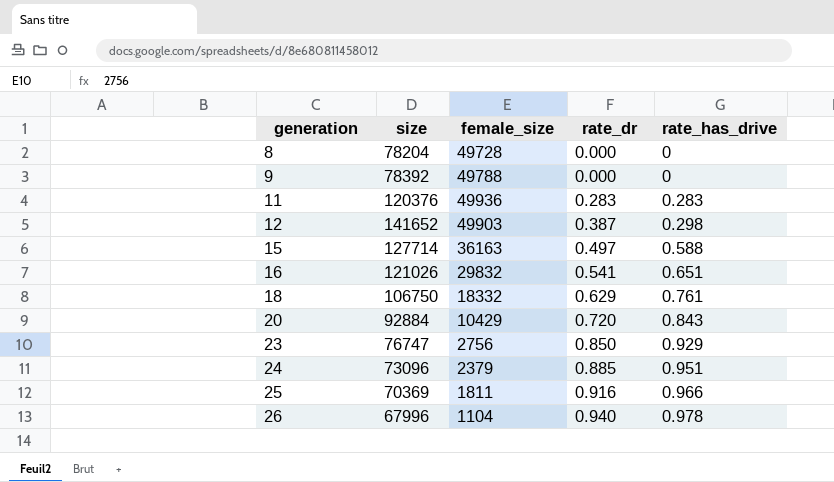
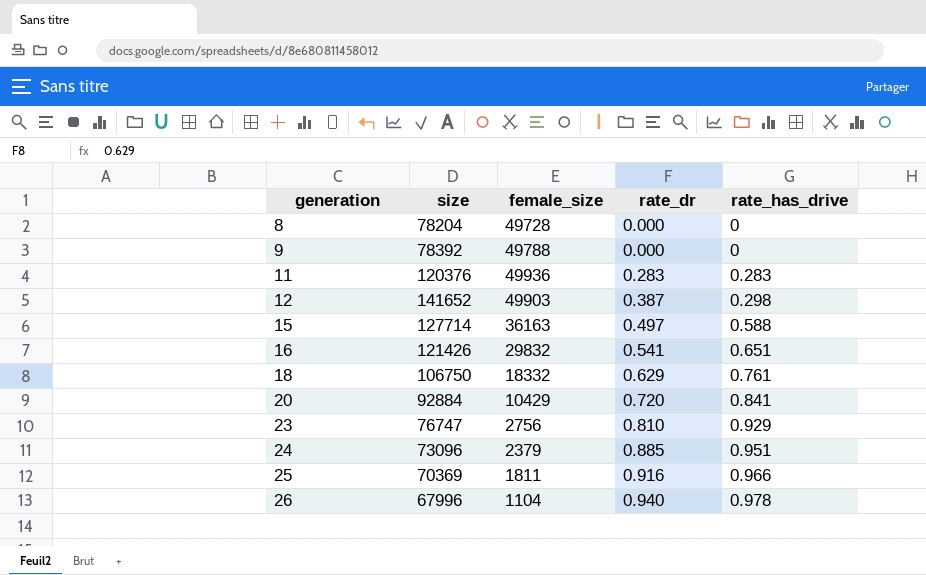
16 | size: 121026 -> 121426
20 | rate_has_drive: 0.843 -> 0.841
23 | rate_dr: 0.850 -> 0.810

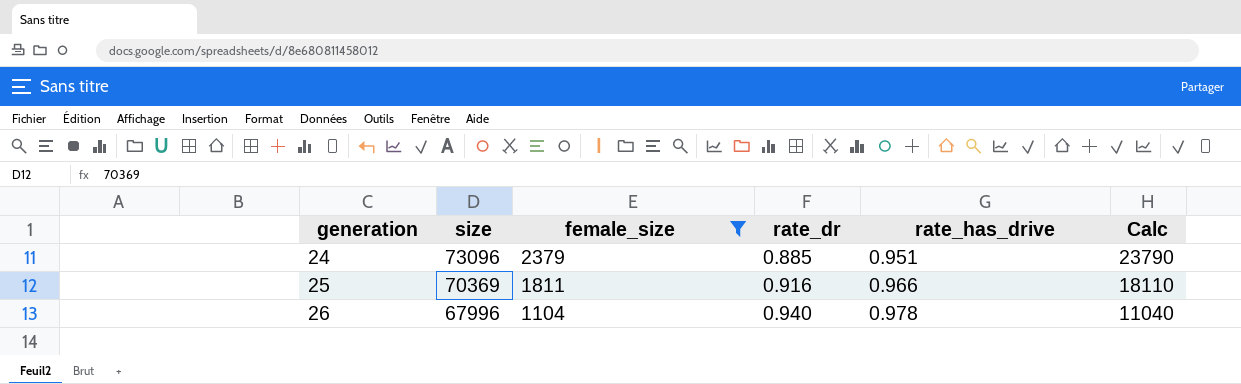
filter: none -> female_size <= 2379
column Calc | formula: none -> [female_size] * 10

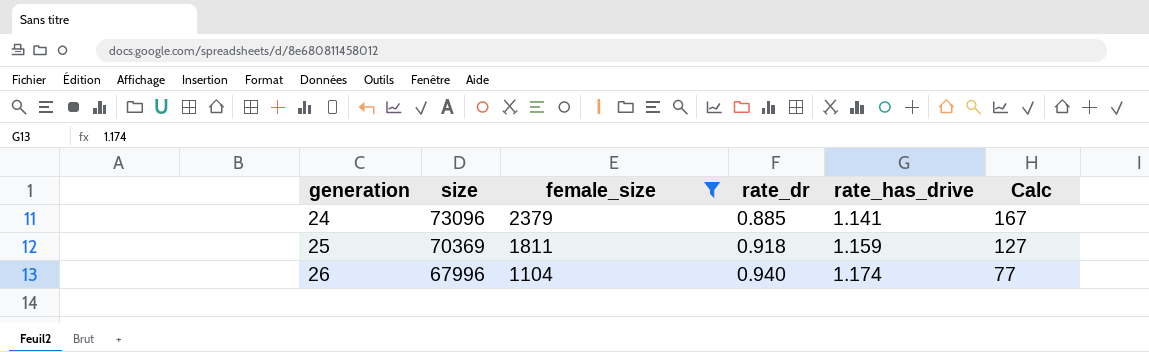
column Calc | formula: [female_size] * 10 -> [female_size] * 0.07
24 | rate_has_drive: 0.951 -> 1.141
25 | rate_dr: 0.916 -> 0.918
25 | rate_has_drive: 0.966 -> 1.159
26 | rate_has_drive: 0.978 -> 1.174

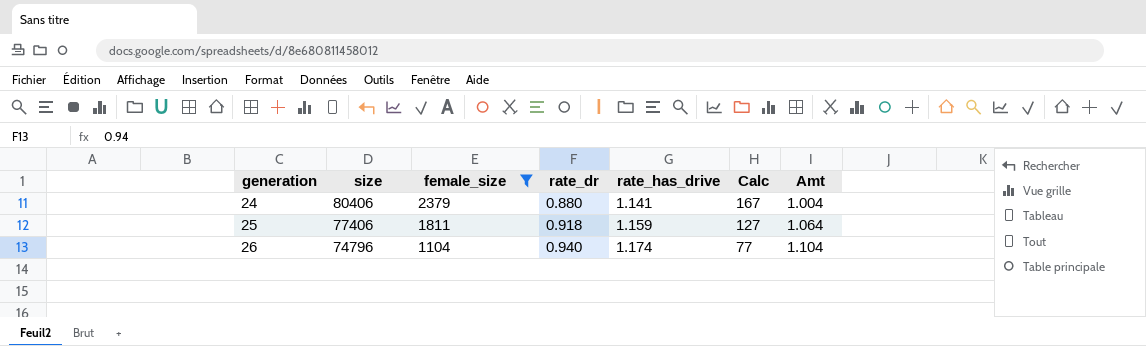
column Amt | formula: none -> [rate_dr] * [rate_has_drive]
24 | size: 73096 -> 80406
24 | rate_dr: 0.885 -> 0.880
25 | size: 70369 -> 77406
26 | size: 67996 -> 74796

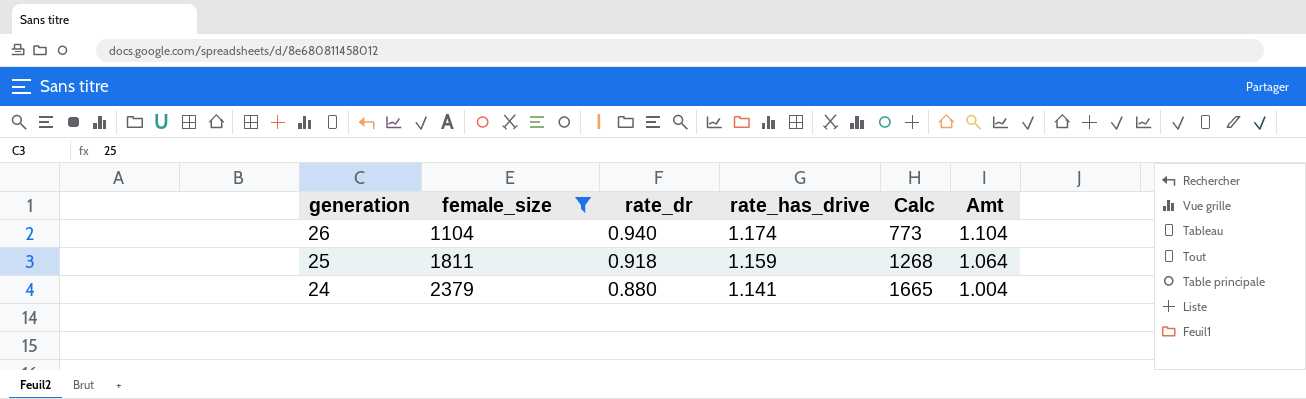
row order: generation ascending -> generation descending
column size | position: 2 -> none
column Calc | formula: [female_size] * 0.07 -> [female_size] * 0.7

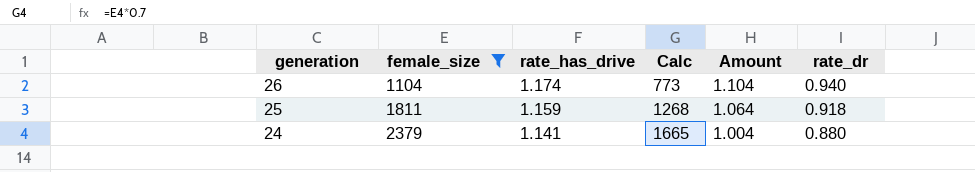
column name: Amt -> Amount
column rate_dr | position: 3 -> 6

